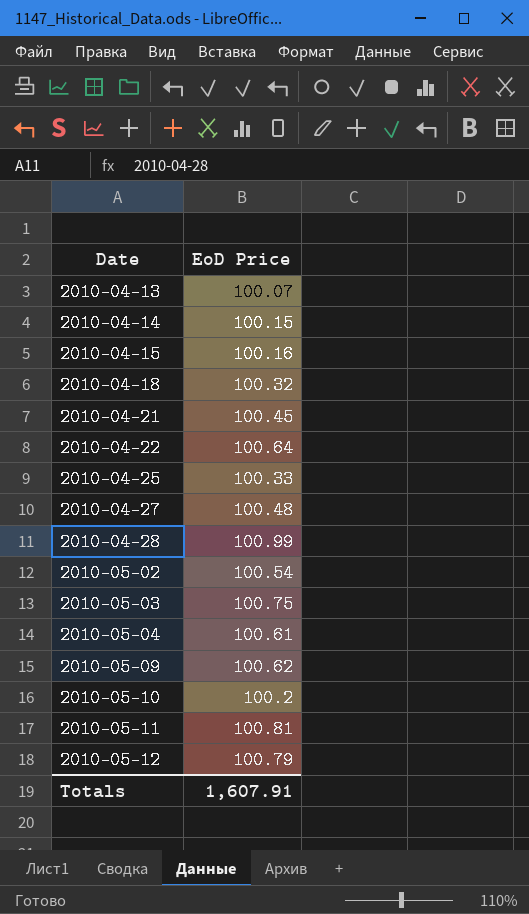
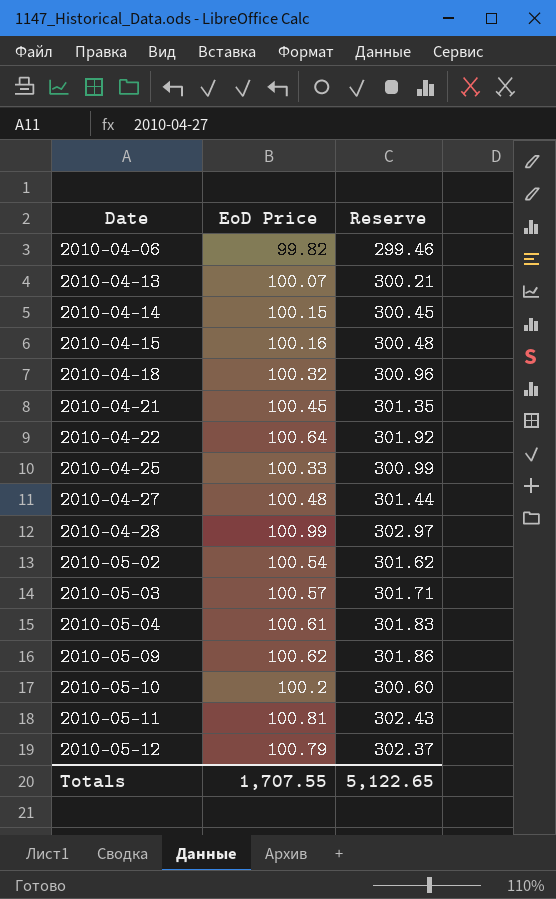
column Reserve | formula: none -> [EoD Price] * 3
row 2010-04-06: none -> 99.82 | 299.46
2010-05-03 | EoD Price: 100.75 -> 100.57
Totals | EoD Price: 1,607.91 -> 1,707.55

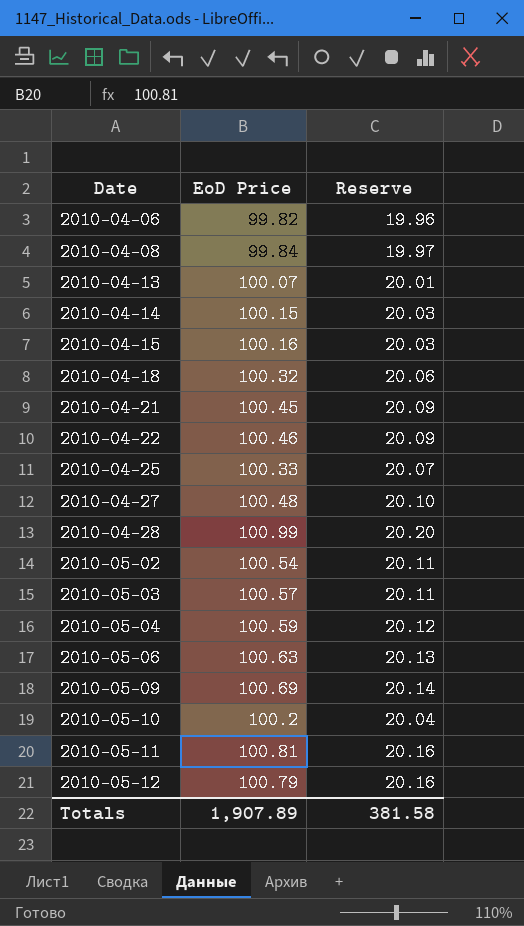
column Reserve | formula: [EoD Price] * 3 -> [EoD Price] * 0.2
row 2010-04-08: none -> 99.84 | 19.97
2010-04-22 | EoD Price: 100.64 -> 100.46
2010-05-04 | EoD Price: 100.61 -> 100.59
row 2010-05-06: none -> 100.63 | 20.13
2010-05-09 | EoD Price: 100.62 -> 100.69
Totals | EoD Price: 1,707.55 -> 1,907.89
Totals | Reserve: 5,122.65 -> 381.58

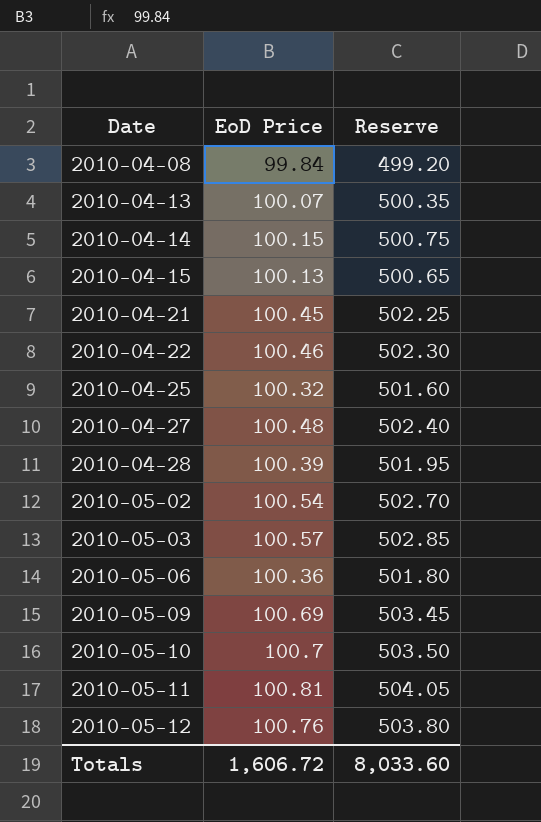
column Reserve | formula: [EoD Price] * 0.2 -> [EoD Price] * 5
row 2010-04-06: 99.82 | 19.96 -> none
row 2010-04-18: 100.32 | 20.06 -> none
row 2010-05-04: 100.59 | 20.12 -> none
2010-04-15 | EoD Price: 100.16 -> 100.13
2010-04-25 | EoD Price: 100.33 -> 100.32
2010-04-28 | EoD Price: 100.99 -> 100.39
2010-05-06 | EoD Price: 100.63 -> 100.36
2010-05-10 | EoD Price: 100.2 -> 100.7
2010-05-12 | EoD Price: 100.79 -> 100.76
Totals | EoD Price: 1,907.89 -> 1,606.72
Totals | Reserve: 381.58 -> 8,033.60

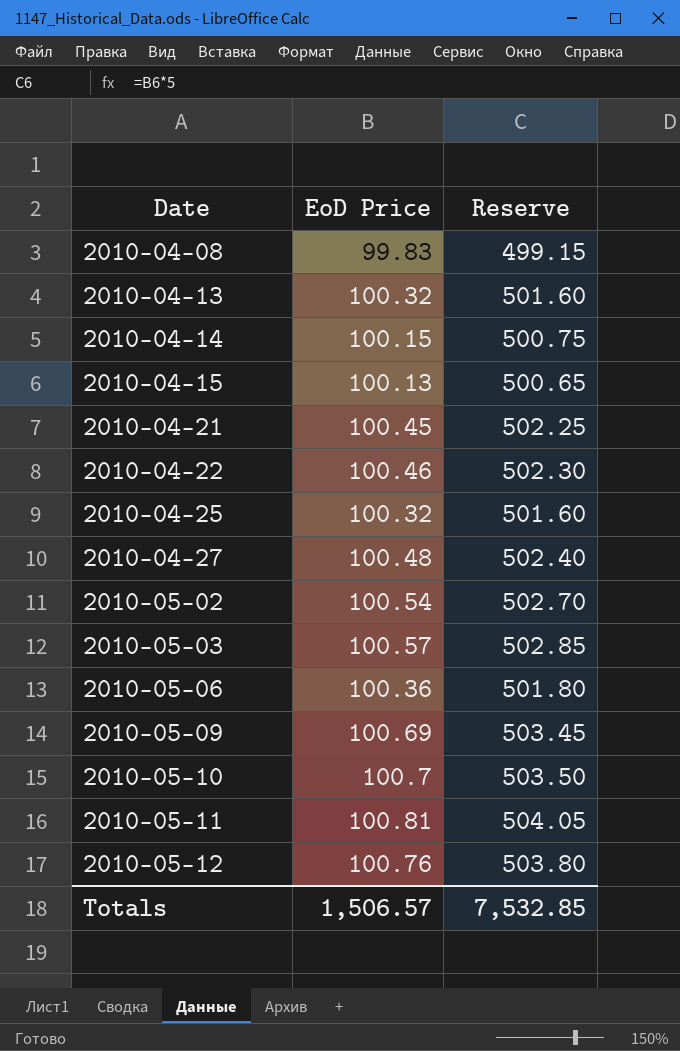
row 2010-04-28: 100.39 | 501.95 -> none
2010-04-08 | EoD Price: 99.84 -> 99.83
2010-04-08 | Reserve: 499.20 -> 499.15
2010-04-13 | EoD Price: 100.07 -> 100.32
2010-04-13 | Reserve: 500.35 -> 501.60
Totals | EoD Price: 1,606.72 -> 1,506.57
Totals | Reserve: 8,033.60 -> 7,532.85

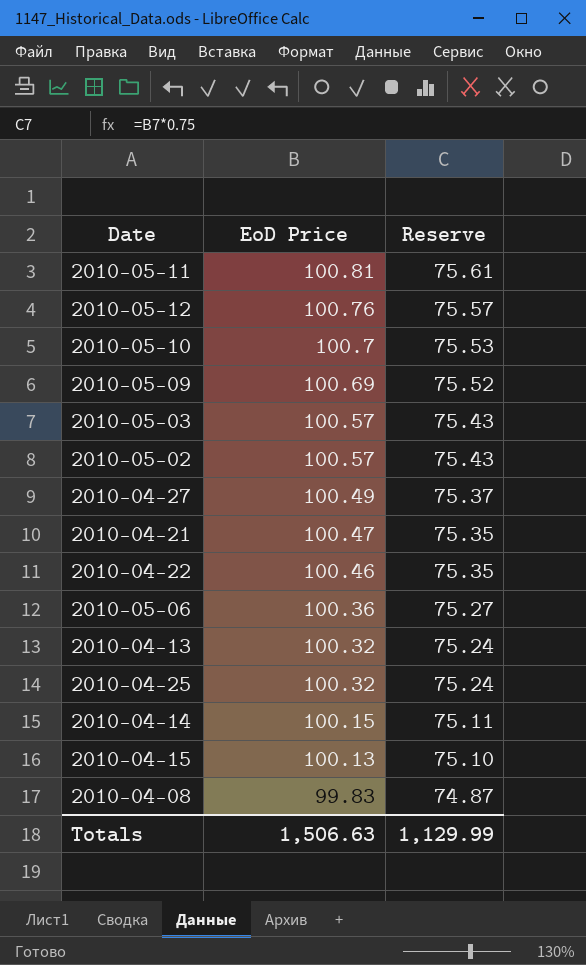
row order: Date ascending -> EoD Price descending
column Reserve | formula: [EoD Price] * 5 -> [EoD Price] * 0.75
2010-05-02 | EoD Price: 100.54 -> 100.57
2010-04-27 | EoD Price: 100.48 -> 100.49
2010-04-21 | EoD Price: 100.45 -> 100.47
Totals | EoD Price: 1,506.57 -> 1,506.63
Totals | Reserve: 7,532.85 -> 1,129.99

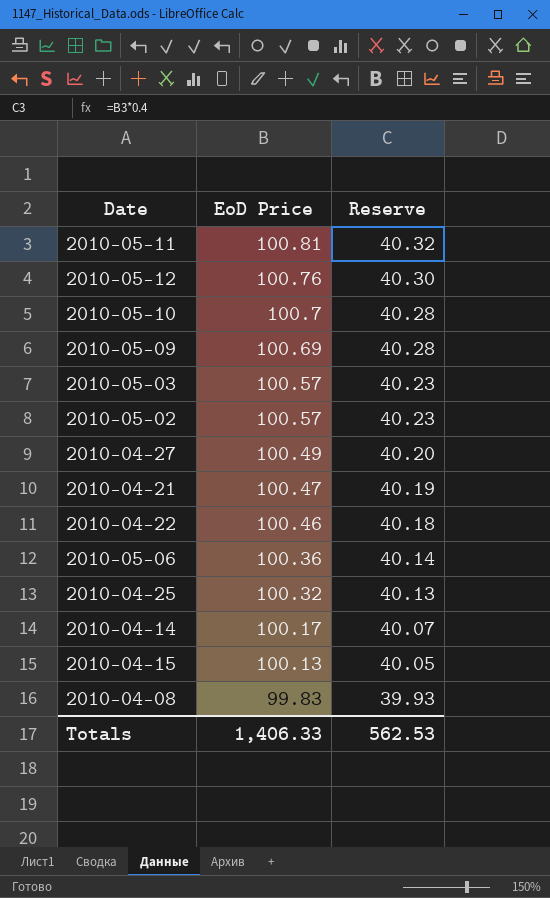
column Reserve | formula: [EoD Price] * 0.75 -> [EoD Price] * 0.4
row 2010-04-13: 100.32 | 75.24 -> none
2010-04-14 | EoD Price: 100.15 -> 100.17
Totals | EoD Price: 1,506.63 -> 1,406.33
Totals | Reserve: 1,129.99 -> 562.53

